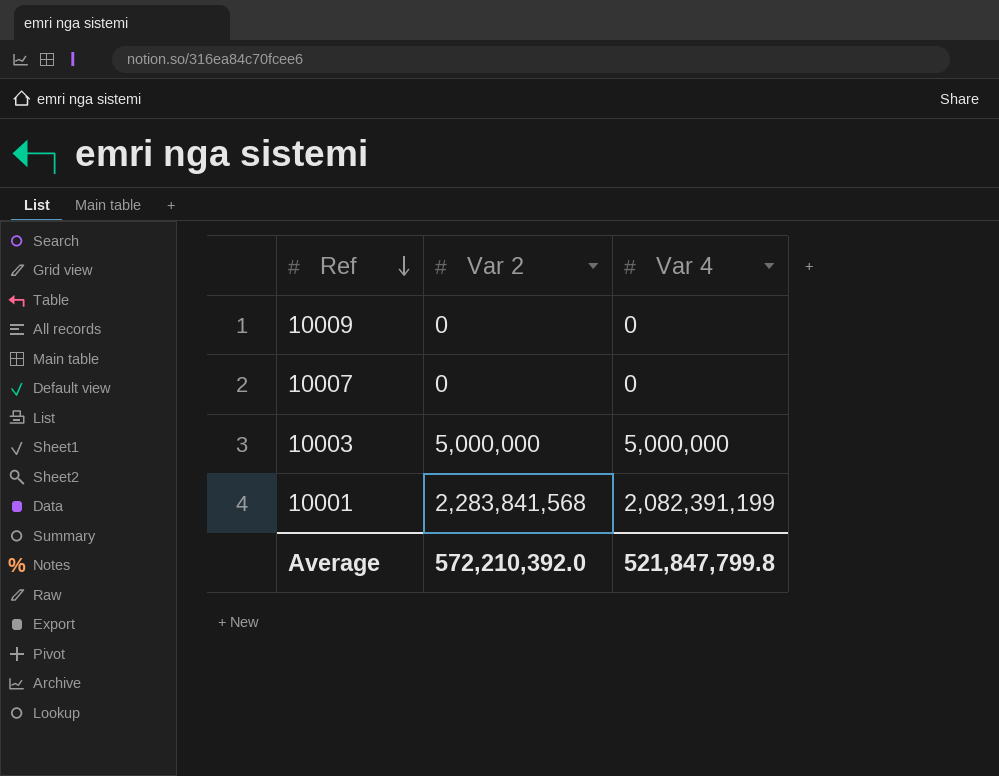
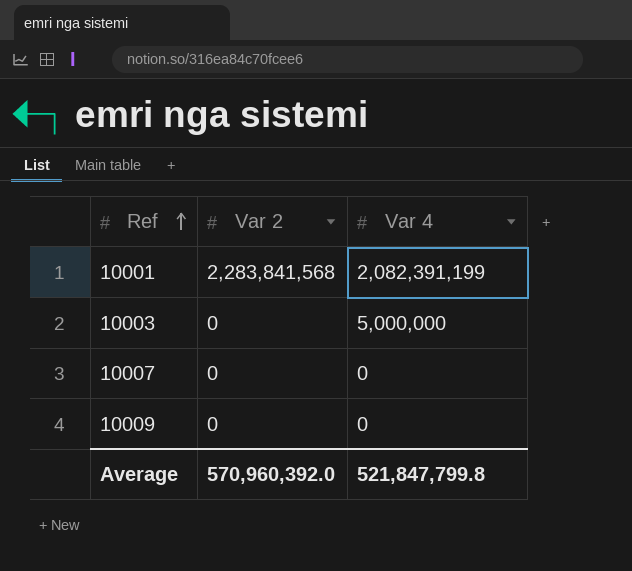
row order: Ref descending -> Ref ascending
10003 | Var 2: 5,000,000 -> 0
Average | Var 2: 572,210,392.0 -> 570,960,392.0

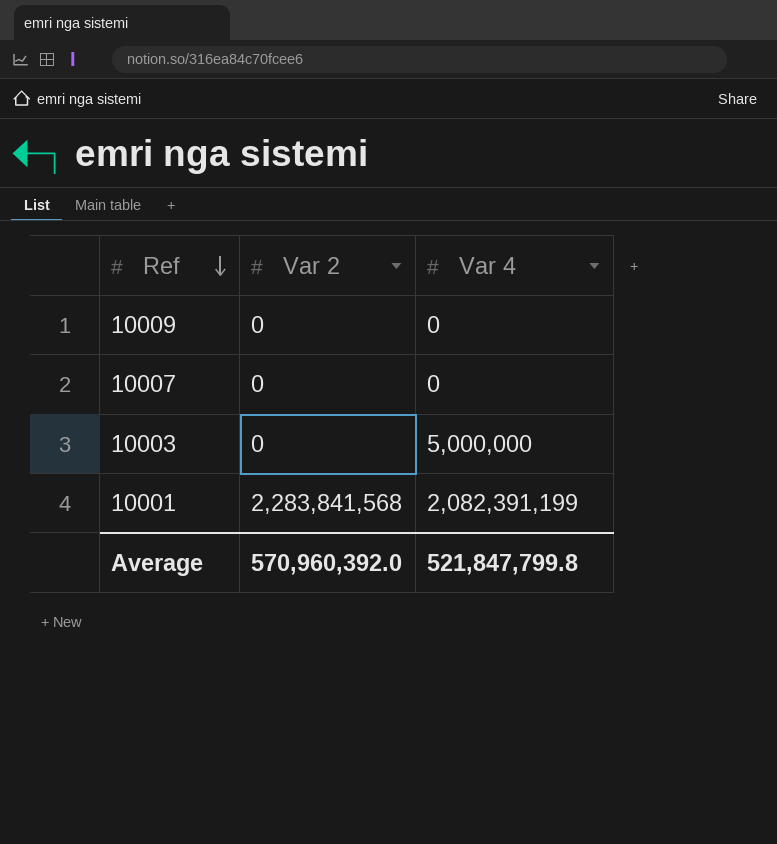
row order: Ref ascending -> Ref descending

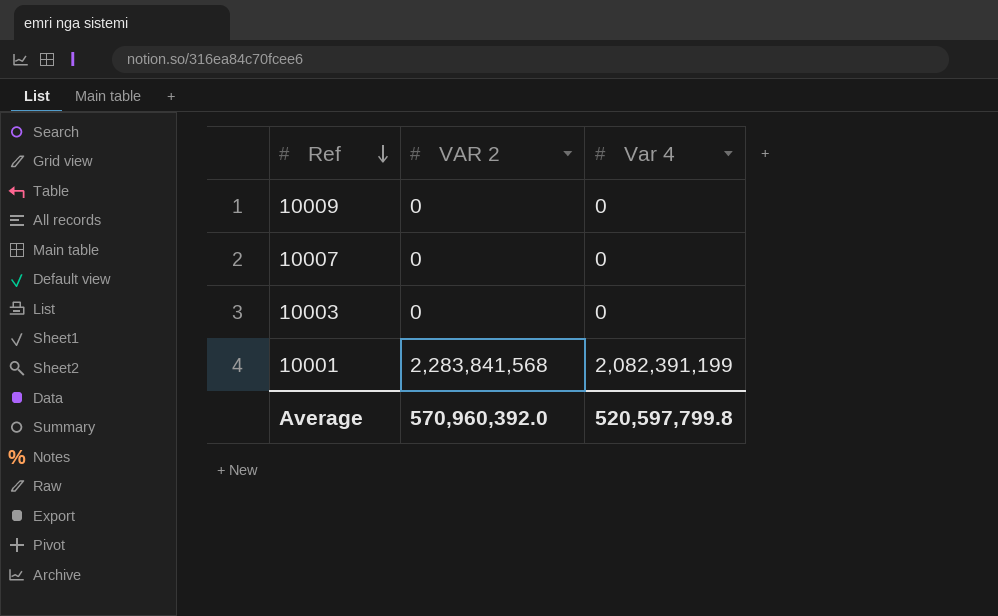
column name: Var 2 -> VAR 2
10003 | Var 4: 5,000,000 -> 0
Average | Var 4: 521,847,799.8 -> 520,597,799.8

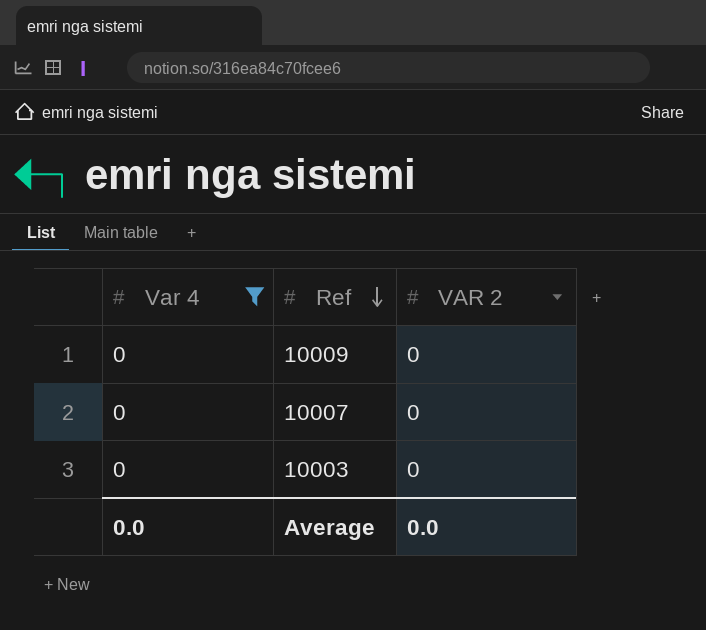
filter: none -> Var 4 = 0
column Var 4 | position: 3 -> 1
Average | Var 4: 520,597,799.8 -> 0.0
Average | VAR 2: 570,960,392.0 -> 0.0

